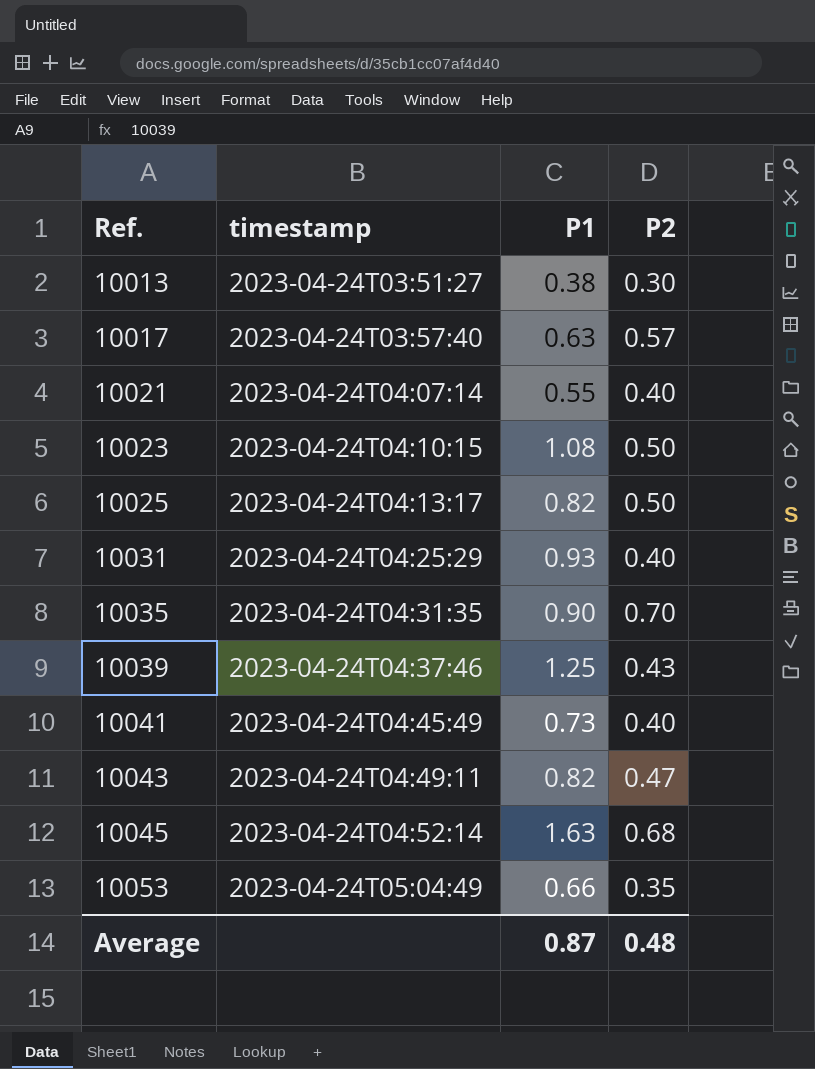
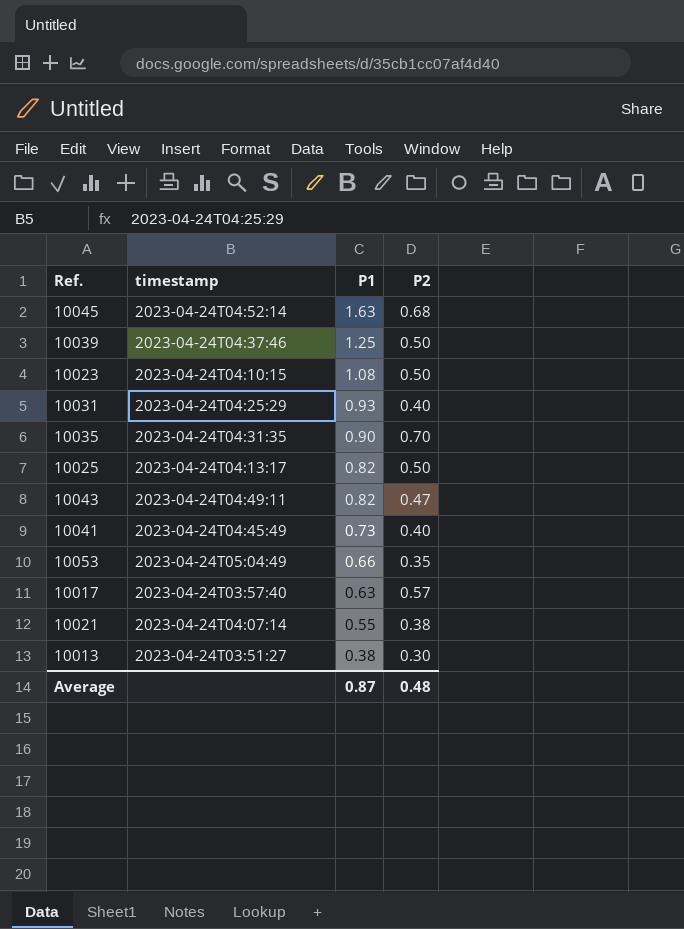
row order: Ref. ascending -> P1 descending
10039 | P2: 0.43 -> 0.50
10021 | P2: 0.40 -> 0.38

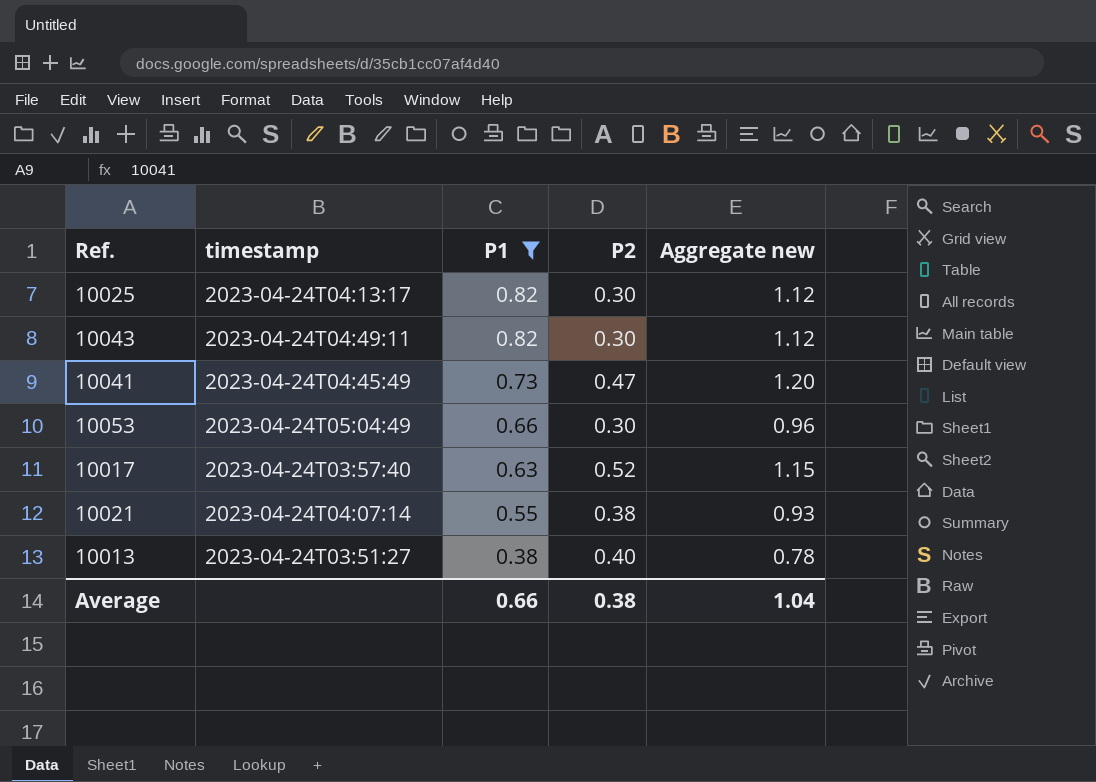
filter: none -> P1 <= 0.82
column Aggregate new | formula: none -> [P1] + [P2]
10025 | P2: 0.50 -> 0.30
10043 | P2: 0.47 -> 0.30
10041 | P2: 0.40 -> 0.47
10053 | P2: 0.35 -> 0.30
10017 | P2: 0.57 -> 0.52
10013 | P2: 0.30 -> 0.40
Average | P1: 0.87 -> 0.66
Average | P2: 0.48 -> 0.38

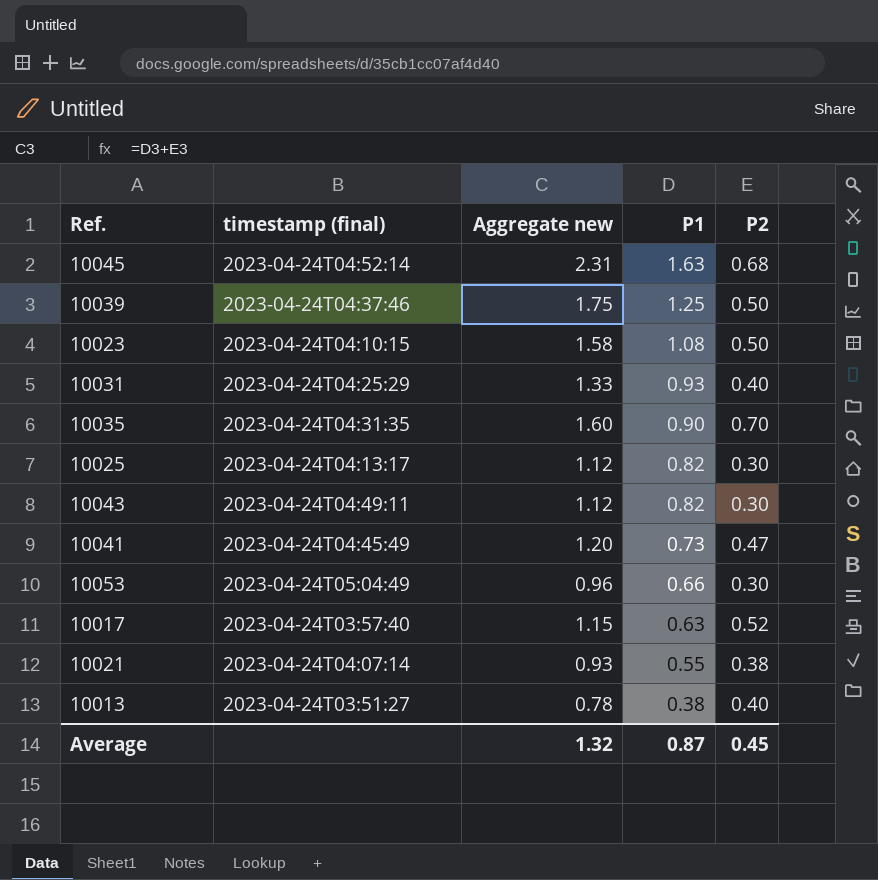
filter: P1 <= 0.82 -> none
column name: timestamp -> timestamp (final)
column Aggregate new | position: 5 -> 3
Average | Aggregate new: 1.04 -> 1.32
Average | P1: 0.66 -> 0.87
Average | P2: 0.38 -> 0.45

